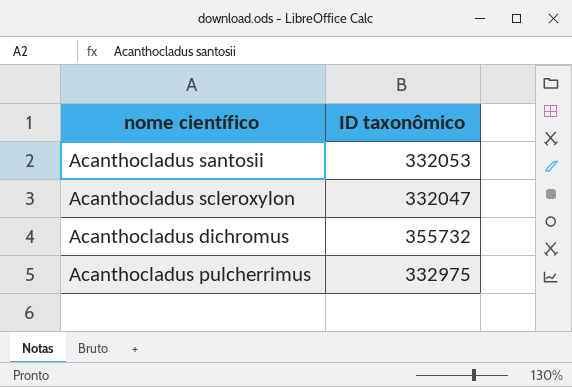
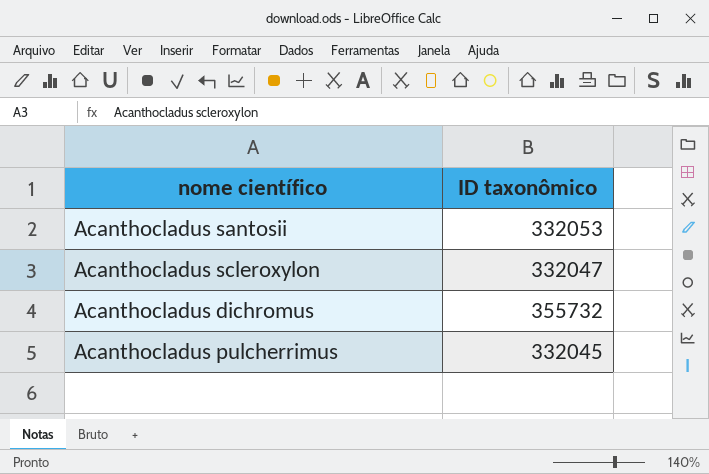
Acanthocladus pulcherrimus | ID taxonômico: 332975 -> 332045

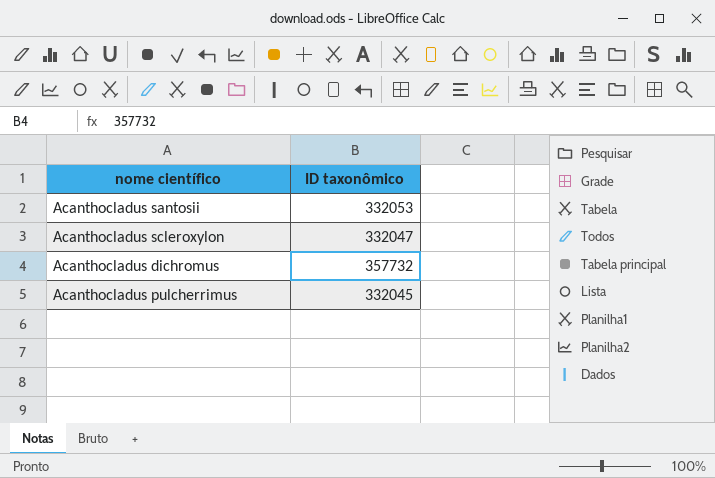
Acanthocladus dichromus | ID taxonômico: 355732 -> 357732

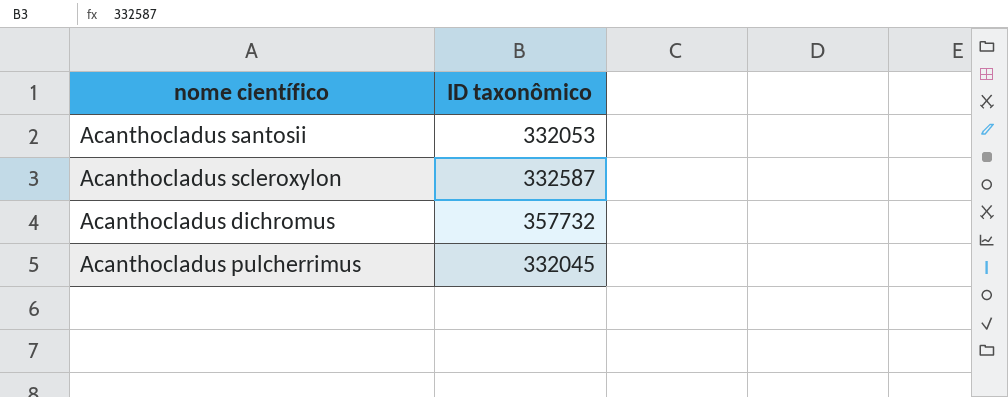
Acanthocladus scleroxylon | ID taxonômico: 332047 -> 332587

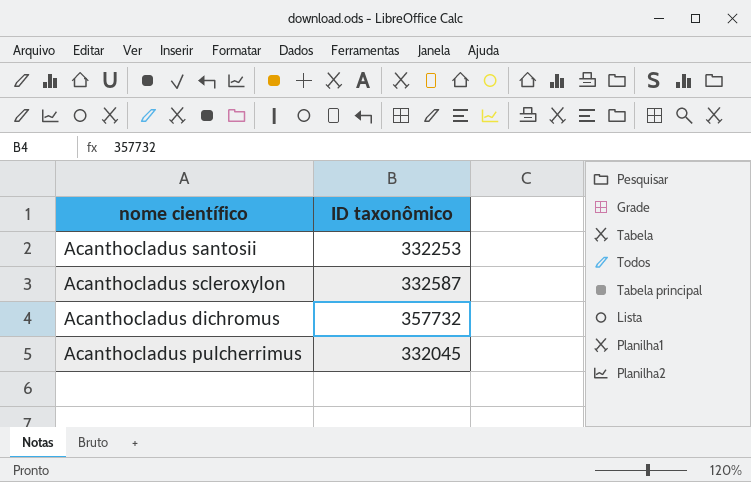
Acanthocladus santosii | ID taxonômico: 332053 -> 332253

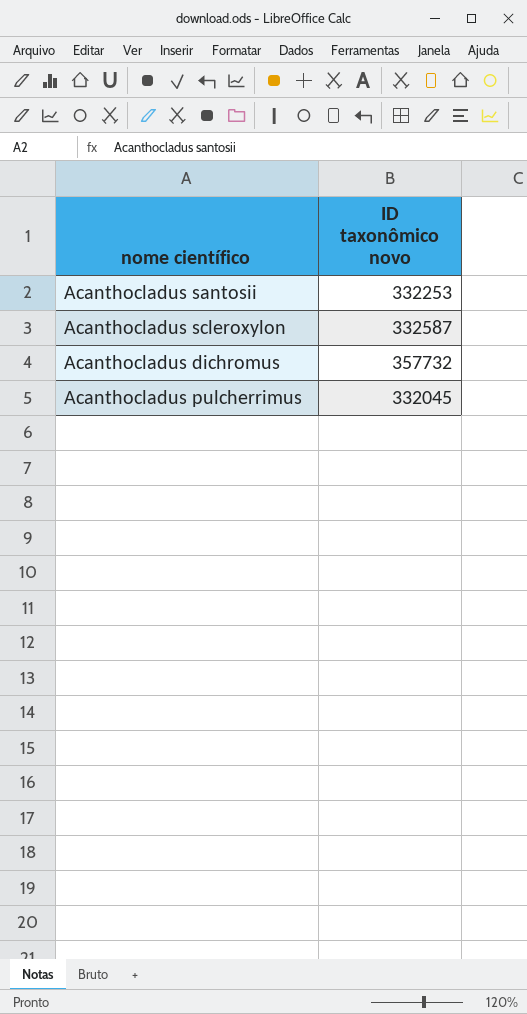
column name: ID taxonômico -> ID taxonômico novo

